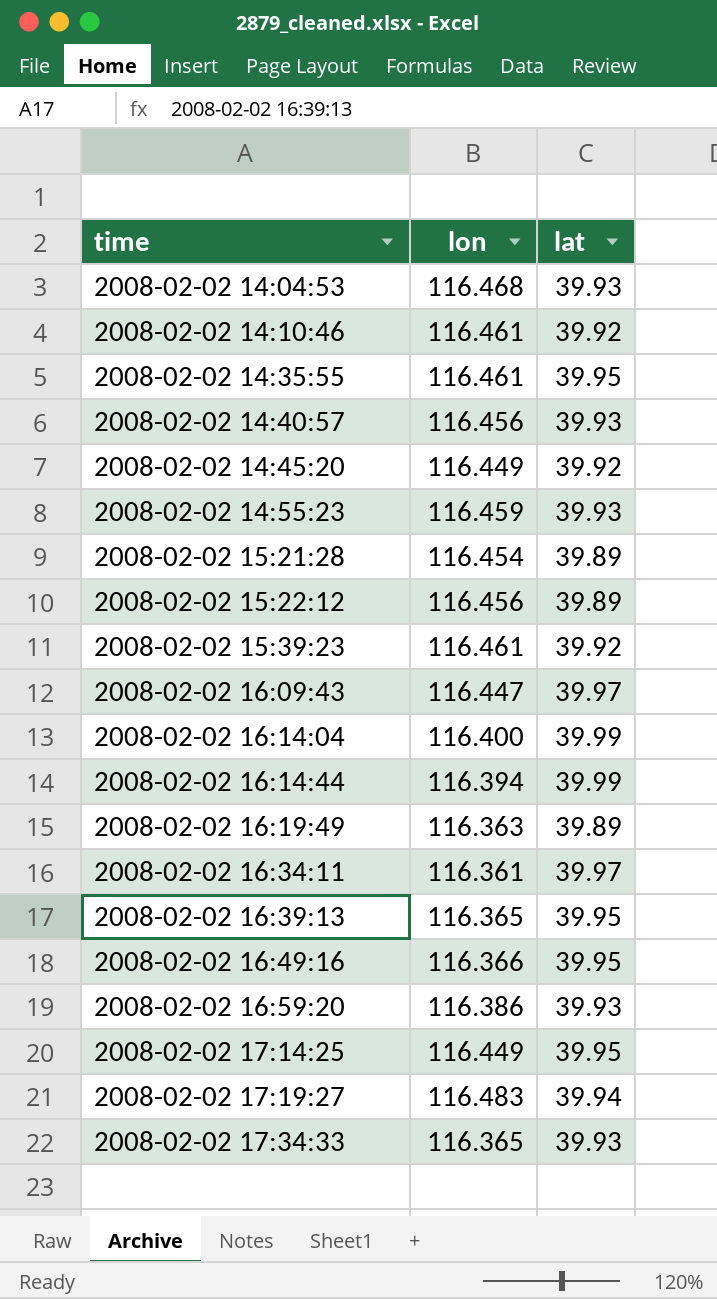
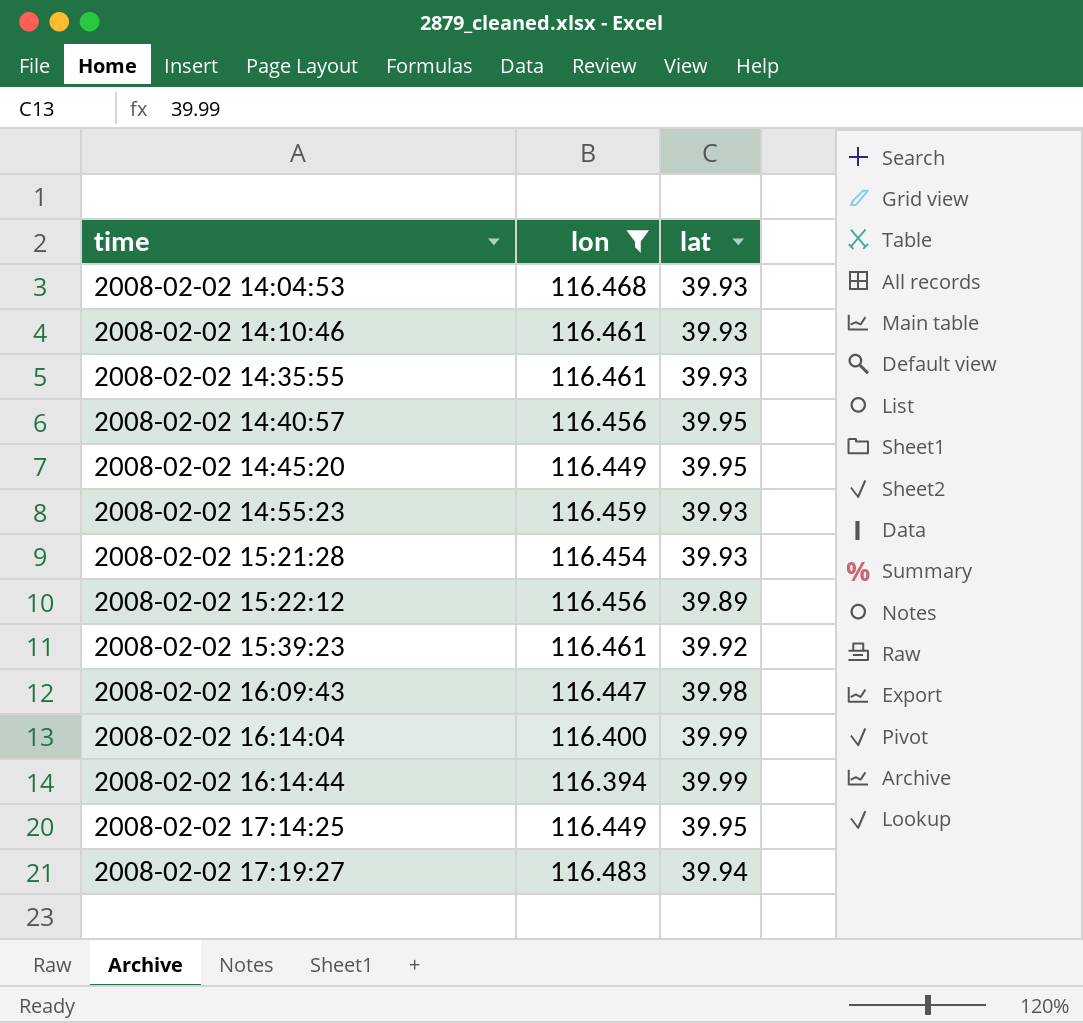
filter: none -> lon >= 116.394
2008-02-02 14:10:46 | lat: 39.92 -> 39.93
2008-02-02 14:35:55 | lat: 39.95 -> 39.93
2008-02-02 14:40:57 | lat: 39.93 -> 39.95
2008-02-02 14:45:20 | lat: 39.92 -> 39.95
2008-02-02 15:21:28 | lat: 39.89 -> 39.93
2008-02-02 16:09:43 | lat: 39.97 -> 39.98

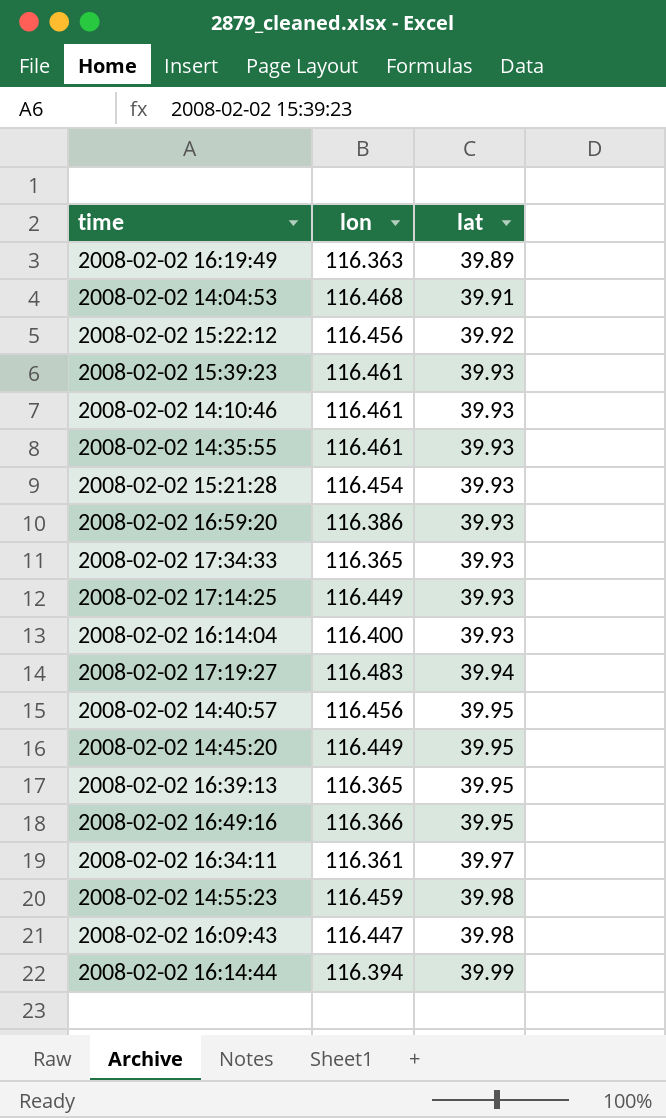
filter: lon >= 116.394 -> none
row order: time ascending -> lat ascending
2008-02-02 14:04:53 | lat: 39.93 -> 39.91
2008-02-02 15:22:12 | lat: 39.89 -> 39.92
2008-02-02 15:39:23 | lat: 39.92 -> 39.93
2008-02-02 17:14:25 | lat: 39.95 -> 39.93
2008-02-02 16:14:04 | lat: 39.99 -> 39.93
2008-02-02 14:55:23 | lat: 39.93 -> 39.98

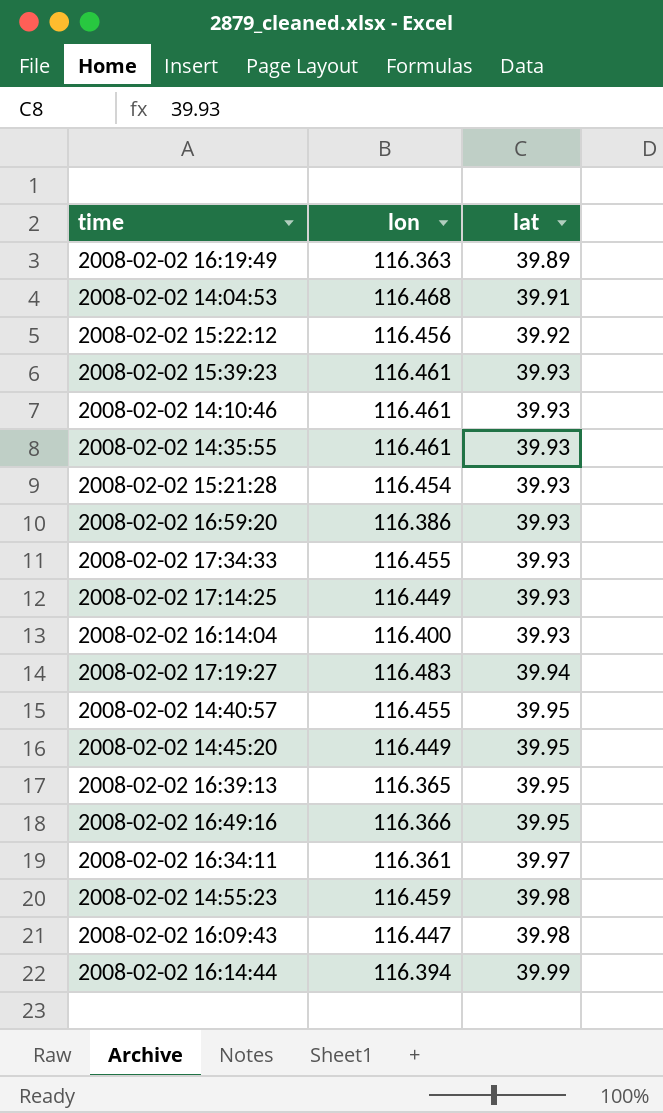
2008-02-02 17:34:33 | lon: 116.365 -> 116.455
2008-02-02 14:40:57 | lon: 116.456 -> 116.455

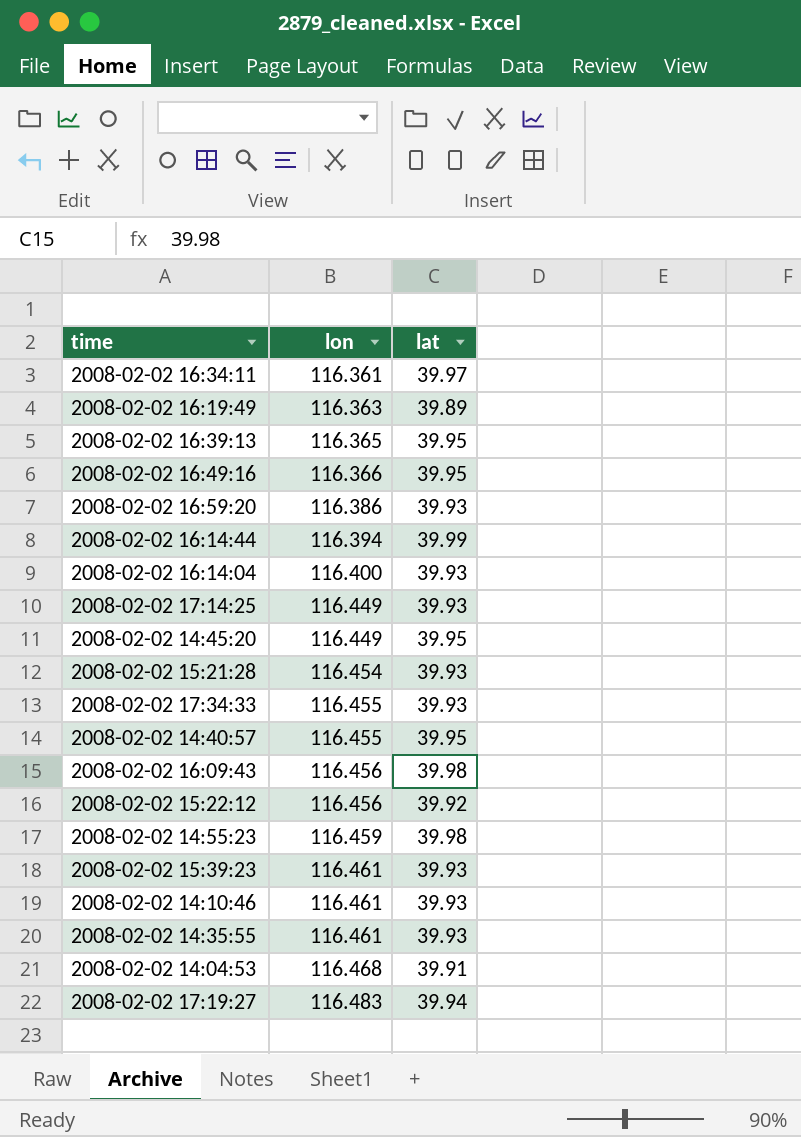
row order: lat ascending -> lon ascending
2008-02-02 16:09:43 | lon: 116.447 -> 116.456

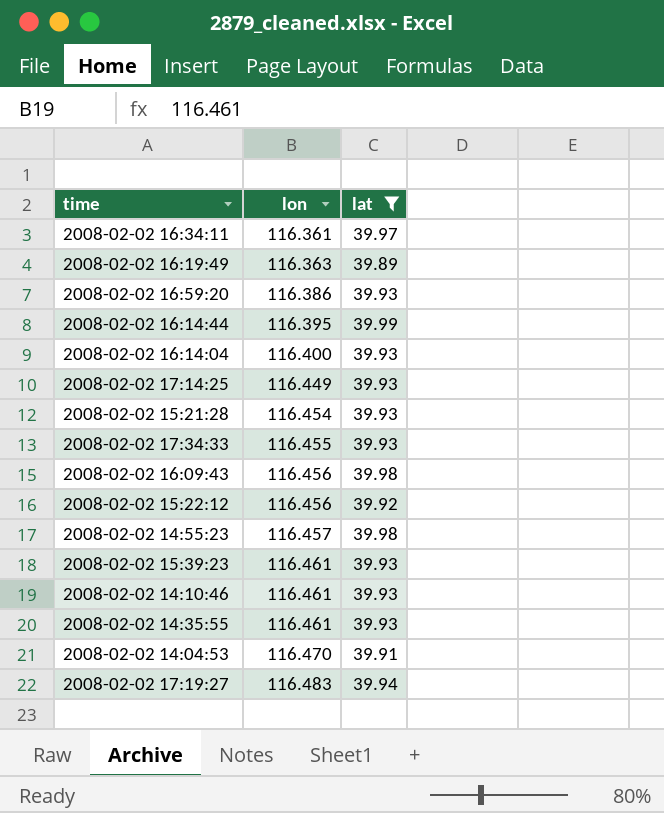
filter: none -> lat != 39.95
2008-02-02 16:14:44 | lon: 116.394 -> 116.395
2008-02-02 14:55:23 | lon: 116.459 -> 116.457
2008-02-02 14:04:53 | lon: 116.468 -> 116.470

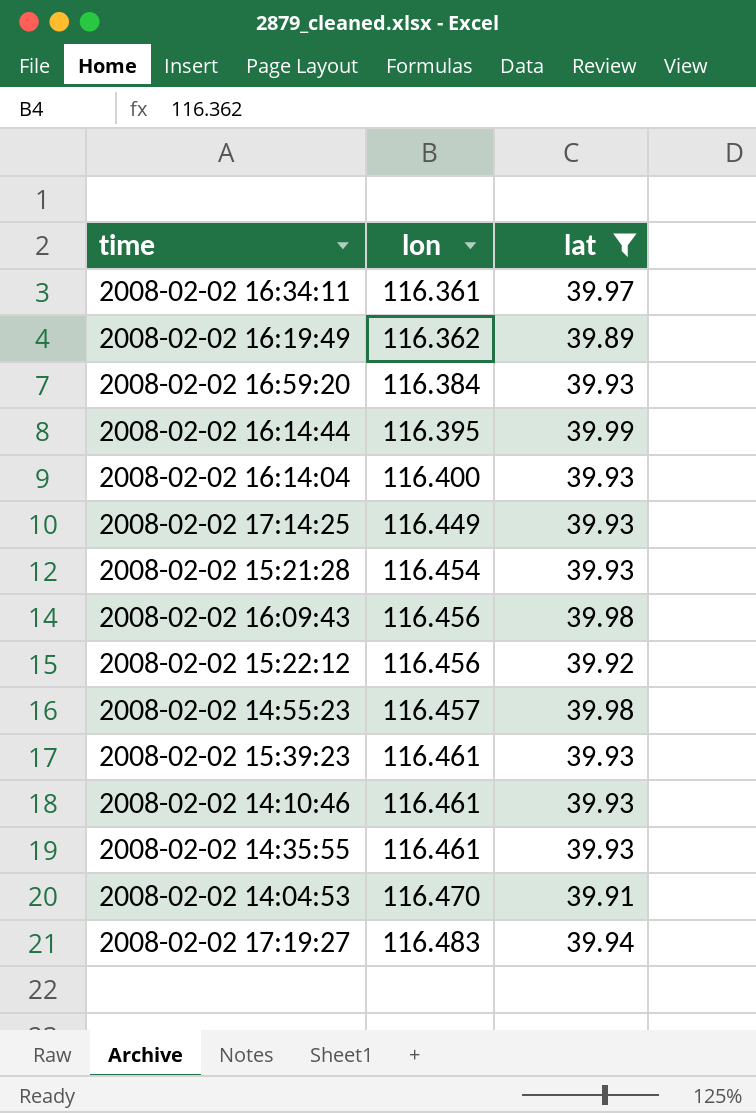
row 2008-02-02 17:34:33: 116.455 | 39.93 -> none
2008-02-02 16:19:49 | lon: 116.363 -> 116.362
2008-02-02 16:59:20 | lon: 116.386 -> 116.384

